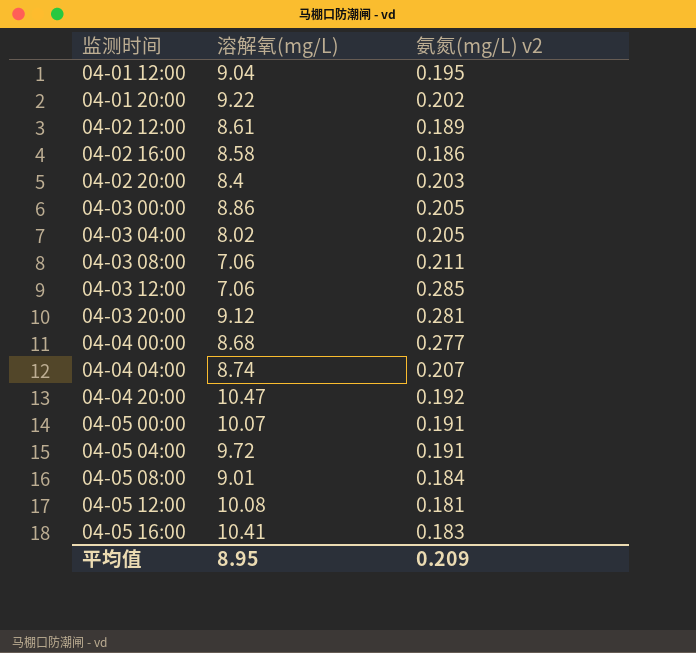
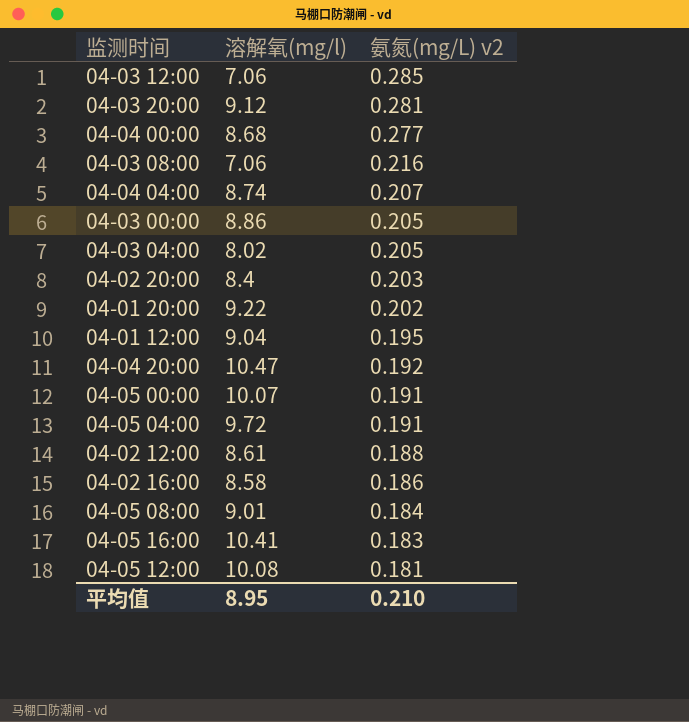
row order: 监测时间 ascending -> 氨氮(mg/L) v2 descending
column name: 溶解氧(mg/L) -> 溶解氧(mg/l)
04-03 08:00 | 氨氮(mg/L) v2: 0.211 -> 0.216
04-02 12:00 | 氨氮(mg/L) v2: 0.189 -> 0.188
平均值 | 氨氮(mg/L) v2: 0.209 -> 0.210

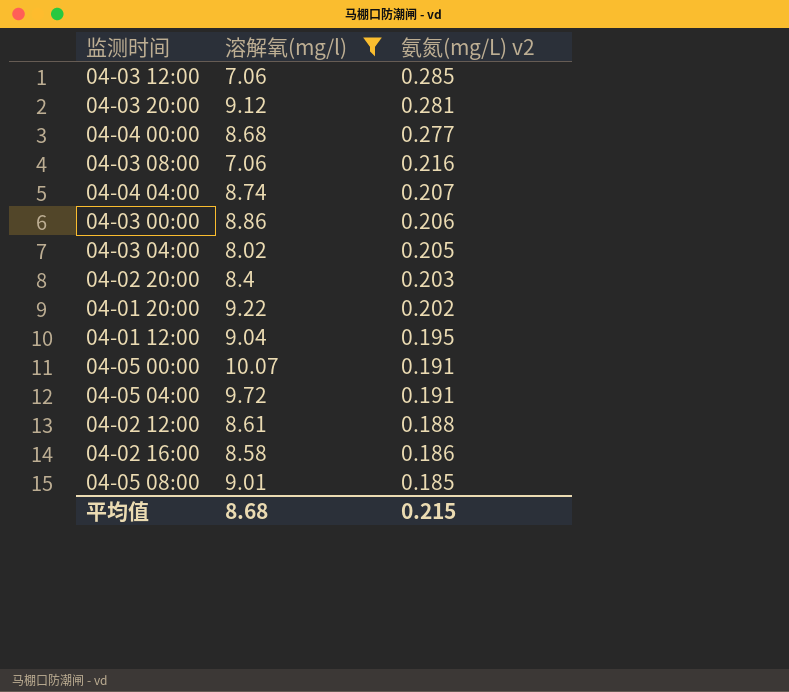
filter: none -> 溶解氧(mg/l) <= 10.07
04-03 00:00 | 氨氮(mg/L) v2: 0.205 -> 0.206
04-05 08:00 | 氨氮(mg/L) v2: 0.184 -> 0.185
平均值 | 溶解氧(mg/l): 8.95 -> 8.68
平均值 | 氨氮(mg/L) v2: 0.210 -> 0.215

